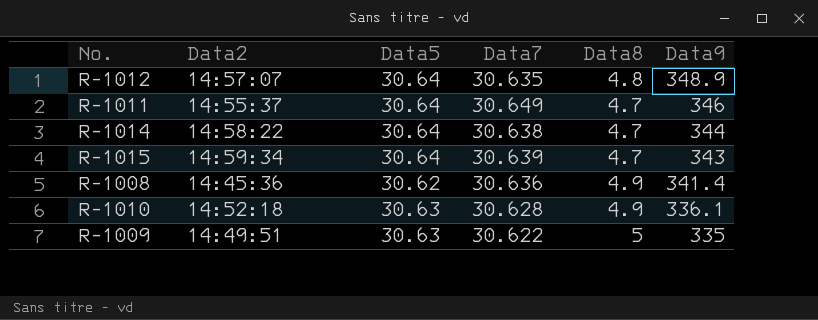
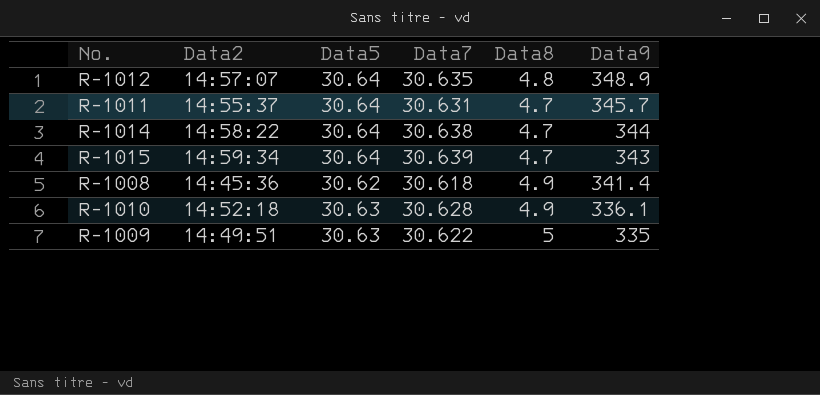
R-1011 | Data7: 30.649 -> 30.631
R-1011 | Data9: 346 -> 345.7
R-1008 | Data7: 30.636 -> 30.618

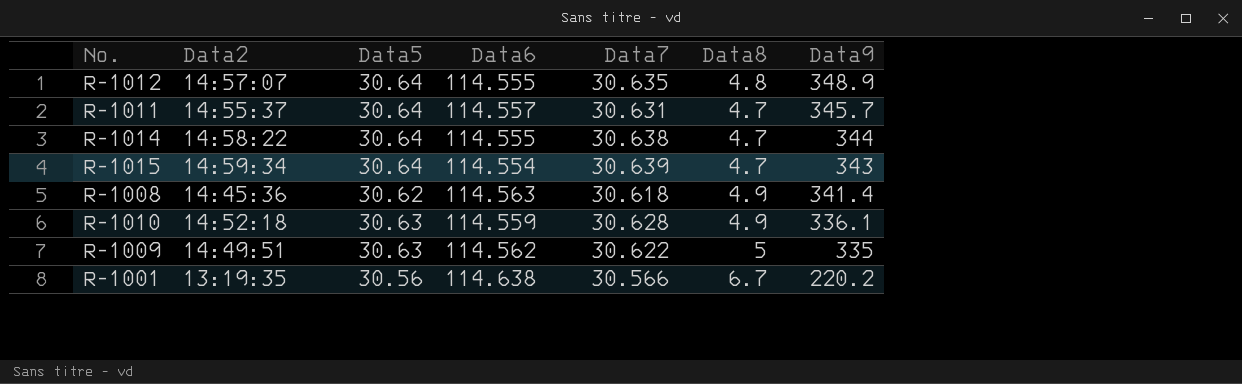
column Data6 | position: none -> 4
row R-1001: none -> 13:19:35 | 30.56 | 114.638 | 30.566 | 6.7 | 220.2

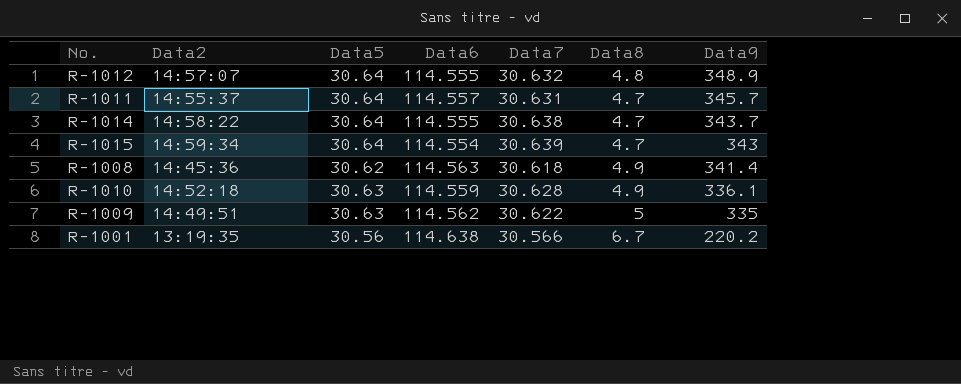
R-1012 | Data7: 30.635 -> 30.632
R-1014 | Data9: 344 -> 343.7

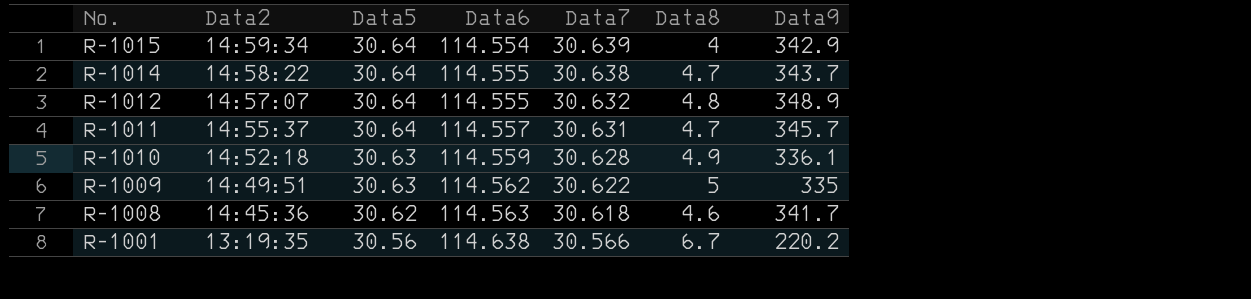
row order: Data9 descending -> No. descending
R-1015 | Data8: 4.7 -> 4
R-1015 | Data9: 343 -> 342.9
R-1008 | Data8: 4.9 -> 4.6
R-1008 | Data9: 341.4 -> 341.7

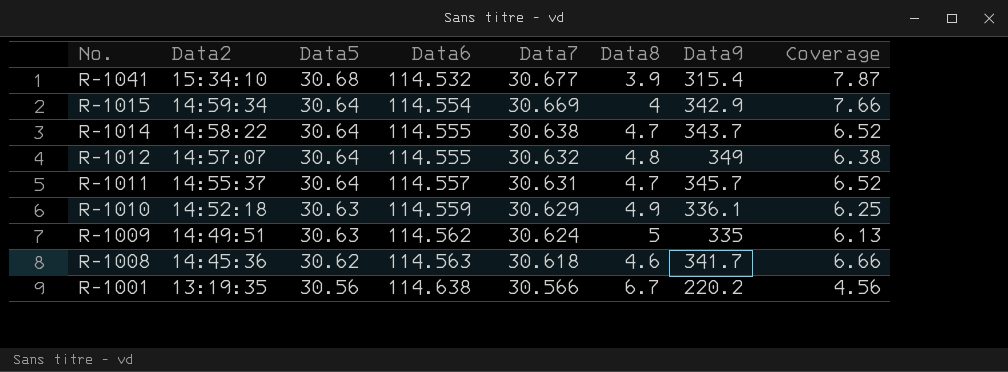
column Coverage | formula: none -> [Data5] / [Data8]
row R-1041: none -> 15:34:10 | 30.68 | 114.532 | 30.677 | 3.9 | 315.4 | 7.87
R-1015 | Data7: 30.639 -> 30.669
R-1012 | Data9: 348.9 -> 349
R-1010 | Data7: 30.628 -> 30.629
R-1009 | Data7: 30.622 -> 30.624

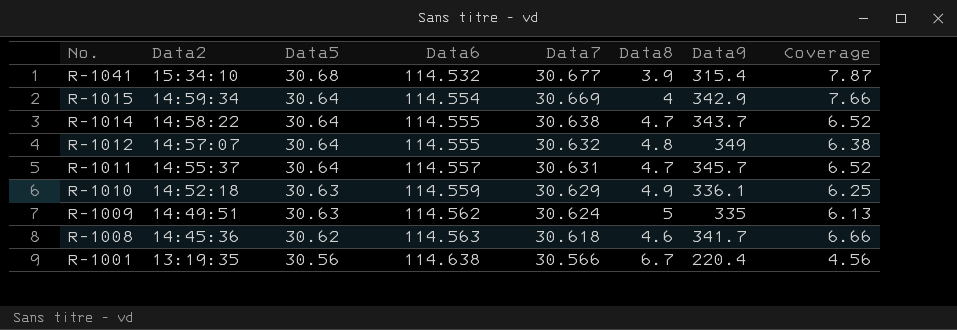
R-1001 | Data9: 220.2 -> 220.4

